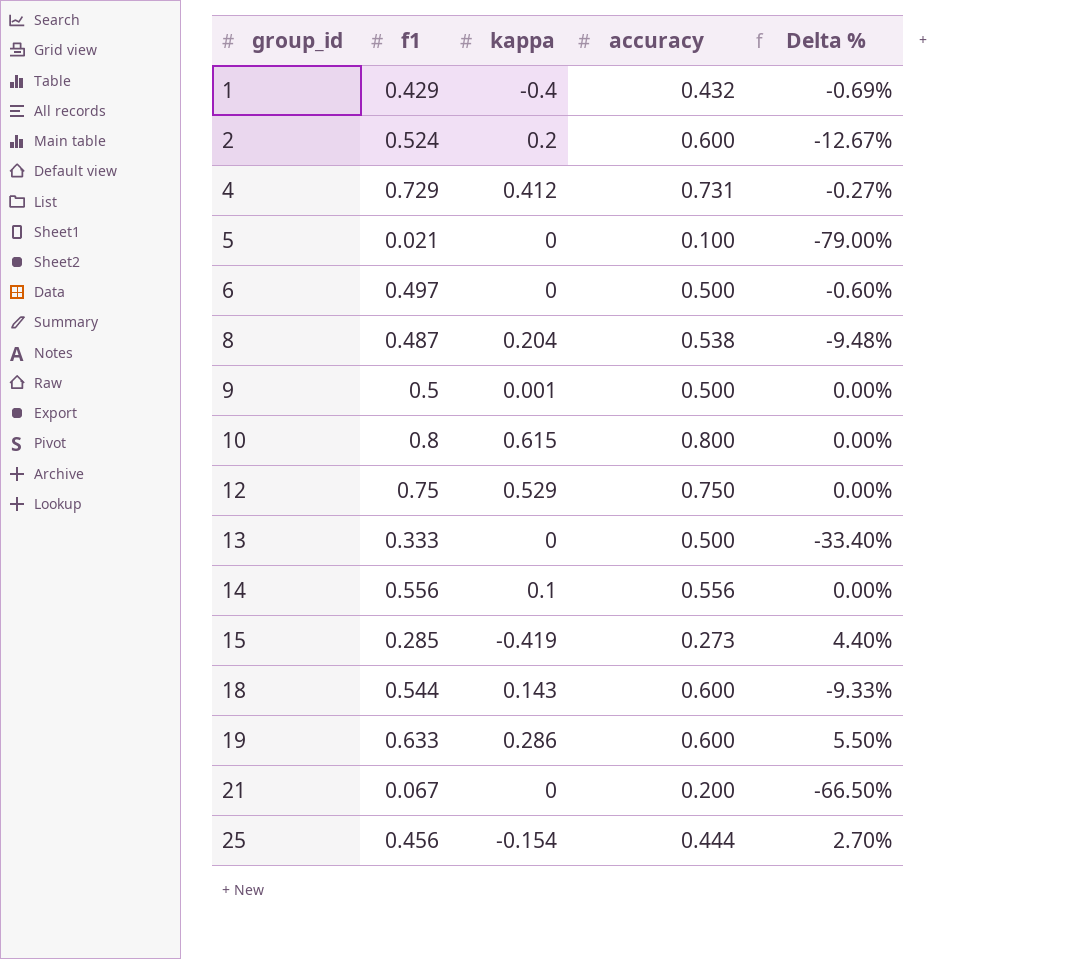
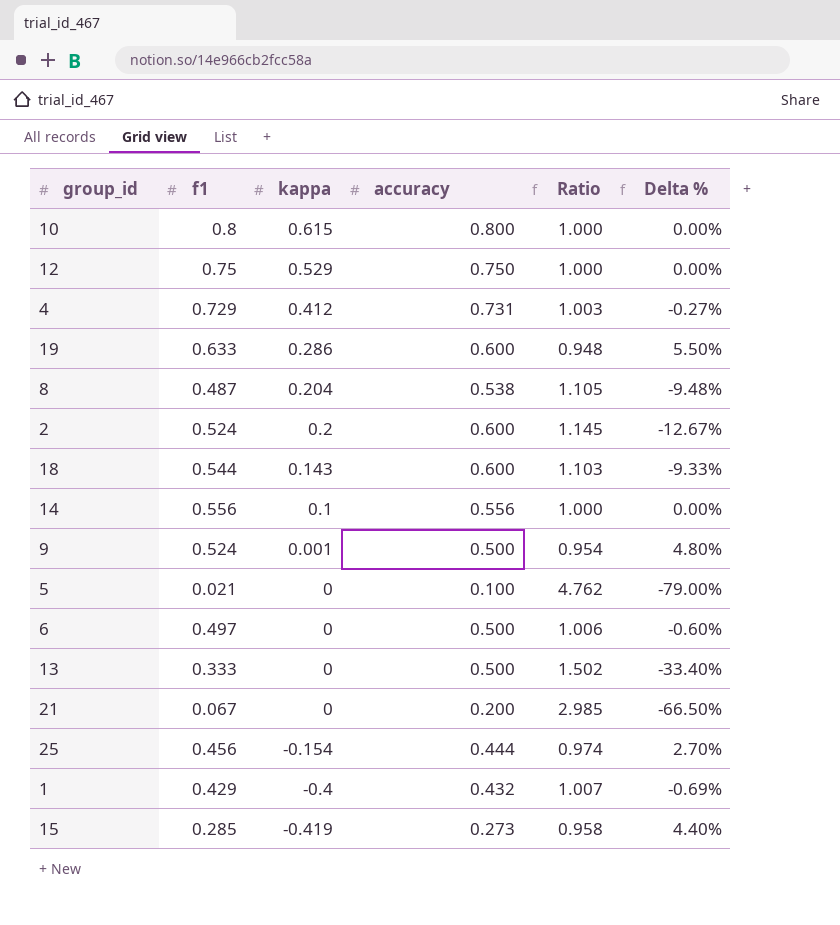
row order: group_id ascending -> kappa descending
column Ratio | formula: none -> [accuracy] / [f1]
9 | f1: 0.5 -> 0.524
9 | Delta %: 0.00% -> 4.80%

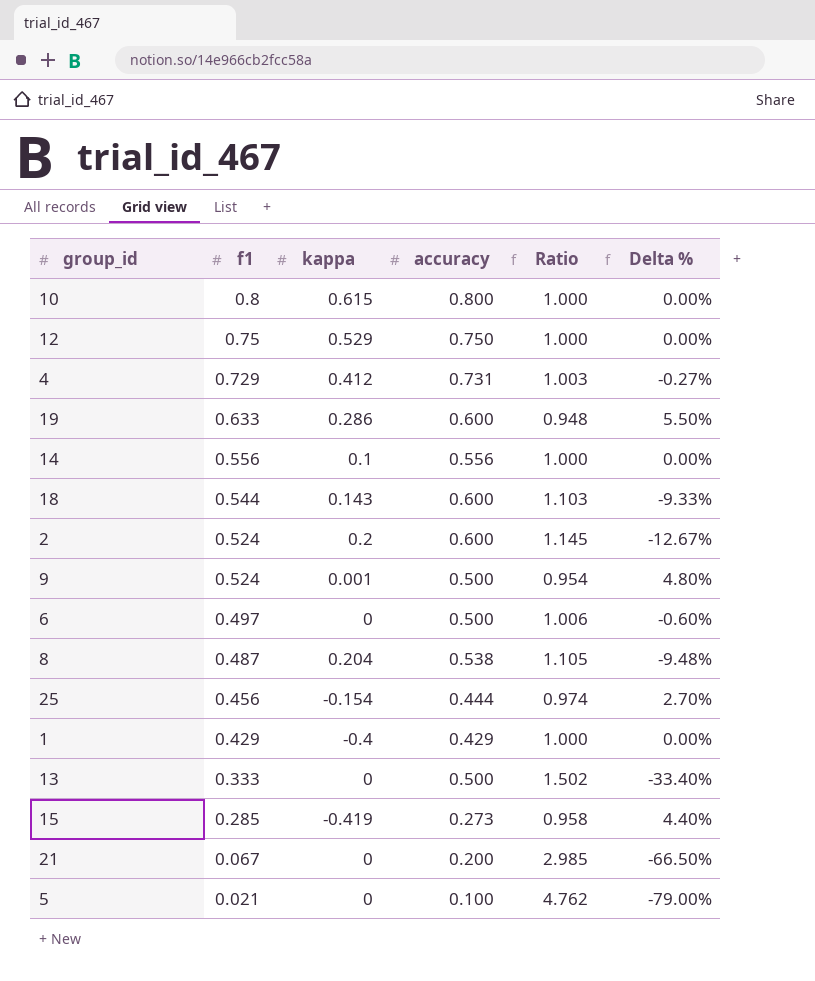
row order: kappa descending -> f1 descending
1 | accuracy: 0.432 -> 0.429
1 | Ratio: 1.007 -> 1.000
1 | Delta %: -0.69% -> 0.00%

